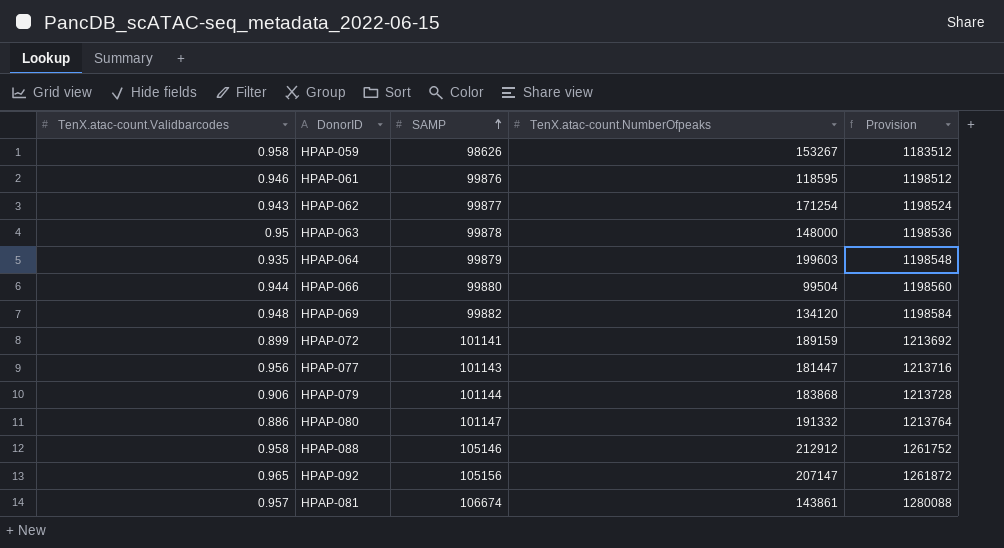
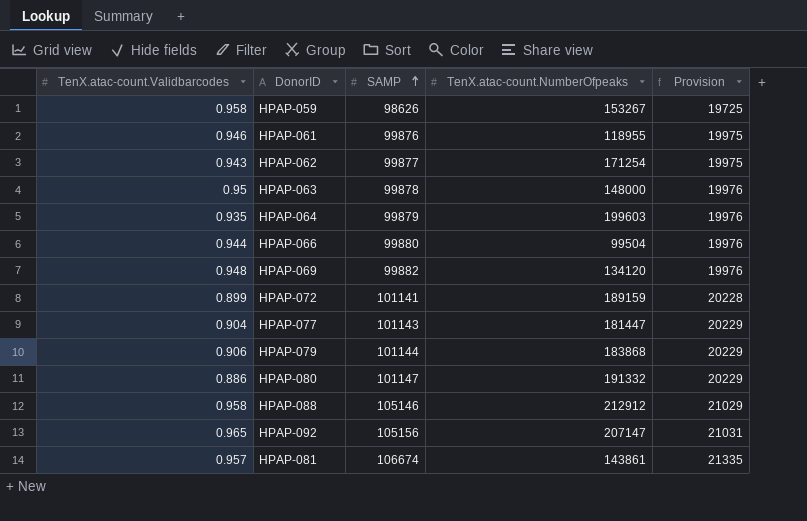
column Provision | formula: [SAMP] * 12 -> [SAMP] * 0.2
HPAP-061 | TenX.atac-count.NumberOfpeaks: 118595 -> 118955
HPAP-077 | TenX.atac-count.Validbarcodes: 0.956 -> 0.904

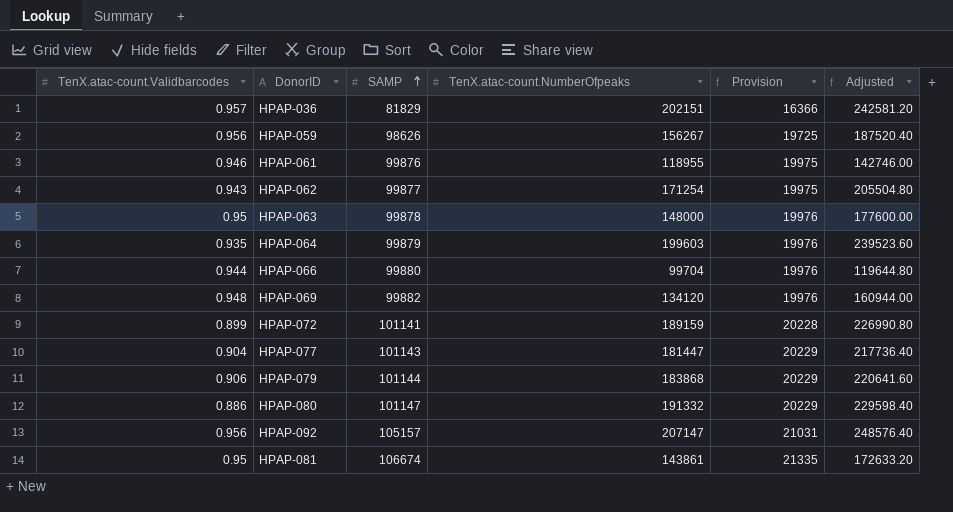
column Adjusted | formula: none -> [TenX.atac-count.NumberOfpeaks] * 1.2
row HPAP-088: 0.958 | 105146 | 212912 | 21029 -> none
row HPAP-036: none -> 0.957 | 81829 | 202151 | 16366 | 242581.20
HPAP-059 | TenX.atac-count.Validbarcodes: 0.958 -> 0.956
HPAP-059 | TenX.atac-count.NumberOfpeaks: 153267 -> 156267
HPAP-066 | TenX.atac-count.NumberOfpeaks: 99504 -> 99704
HPAP-092 | TenX.atac-count.Validbarcodes: 0.965 -> 0.956
HPAP-092 | SAMP: 105156 -> 105157
HPAP-081 | TenX.atac-count.Validbarcodes: 0.957 -> 0.95

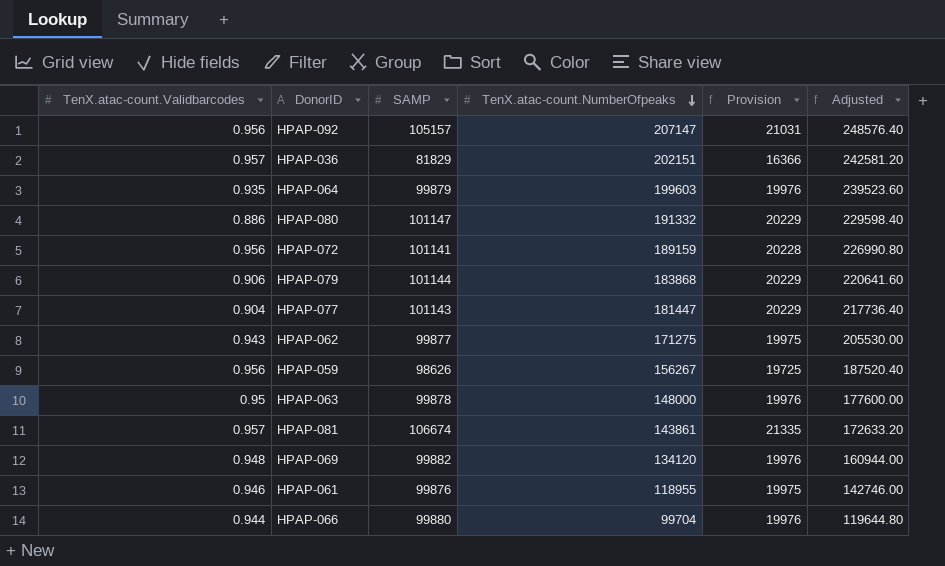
row order: SAMP ascending -> TenX.atac-count.NumberOfpeaks descending
HPAP-072 | TenX.atac-count.Validbarcodes: 0.899 -> 0.956
HPAP-062 | TenX.atac-count.NumberOfpeaks: 171254 -> 171275
HPAP-062 | Adjusted: 205504.80 -> 205530.00
HPAP-081 | TenX.atac-count.Validbarcodes: 0.95 -> 0.957

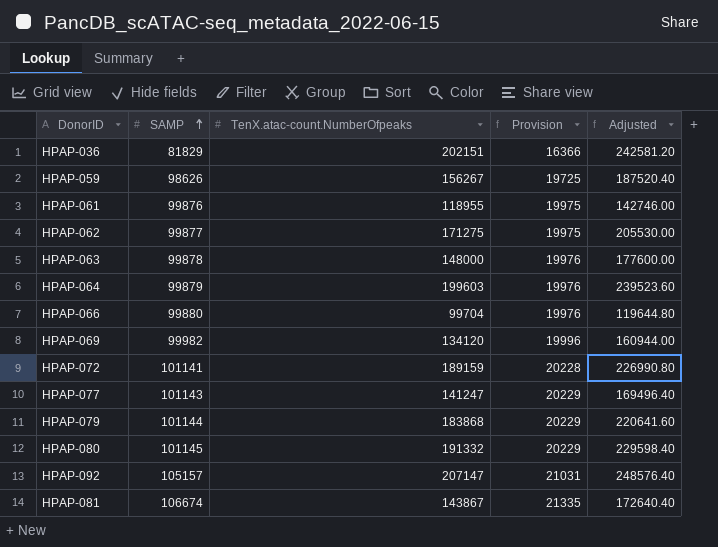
row order: TenX.atac-count.NumberOfpeaks descending -> SAMP ascending
column TenX.atac-count.Validbarcodes | position: 1 -> none
HPAP-069 | SAMP: 99882 -> 99982
HPAP-069 | Provision: 19976 -> 19996
HPAP-077 | TenX.atac-count.NumberOfpeaks: 181447 -> 141247
HPAP-077 | Adjusted: 217736.40 -> 169496.40
HPAP-080 | SAMP: 101147 -> 101145
HPAP-081 | TenX.atac-count.NumberOfpeaks: 143861 -> 143867
HPAP-081 | Adjusted: 172633.20 -> 172640.40

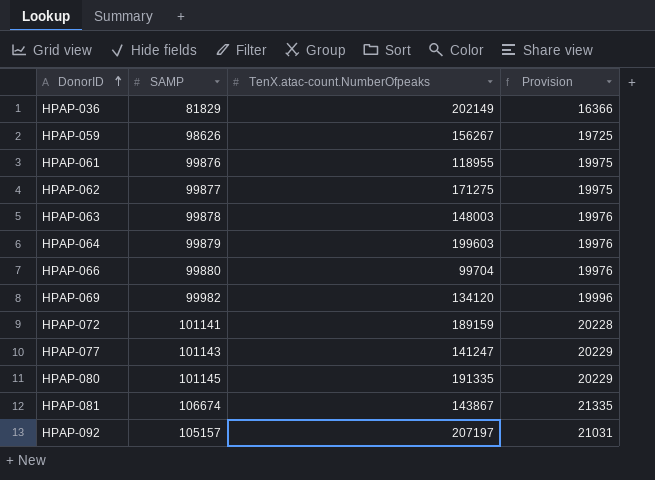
row order: SAMP ascending -> DonorID ascending
column Adjusted | formula: [TenX.atac-count.NumberOfpeaks] * 1.2 -> none
row HPAP-079: 101144 | 183868 | 20229 | 220641.60 -> none
HPAP-036 | TenX.atac-count.NumberOfpeaks: 202151 -> 202149
HPAP-063 | TenX.atac-count.NumberOfpeaks: 148000 -> 148003
HPAP-080 | TenX.atac-count.NumberOfpeaks: 191332 -> 191335
HPAP-092 | TenX.atac-count.NumberOfpeaks: 207147 -> 207197

